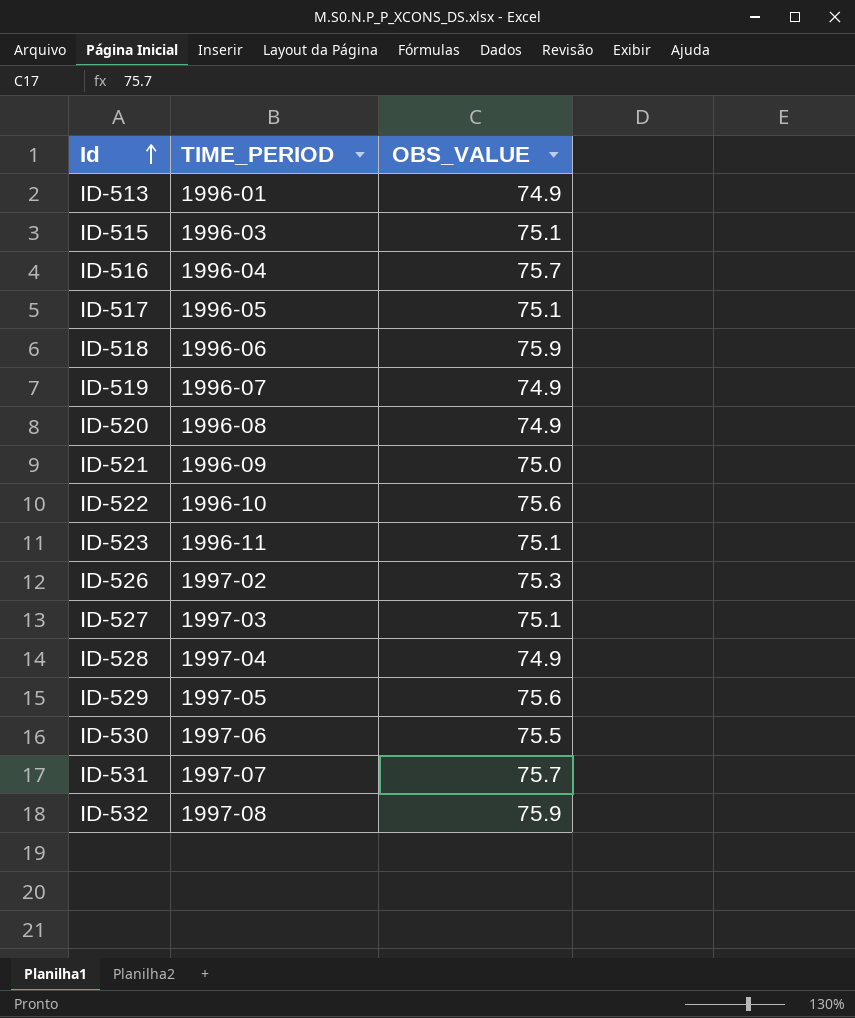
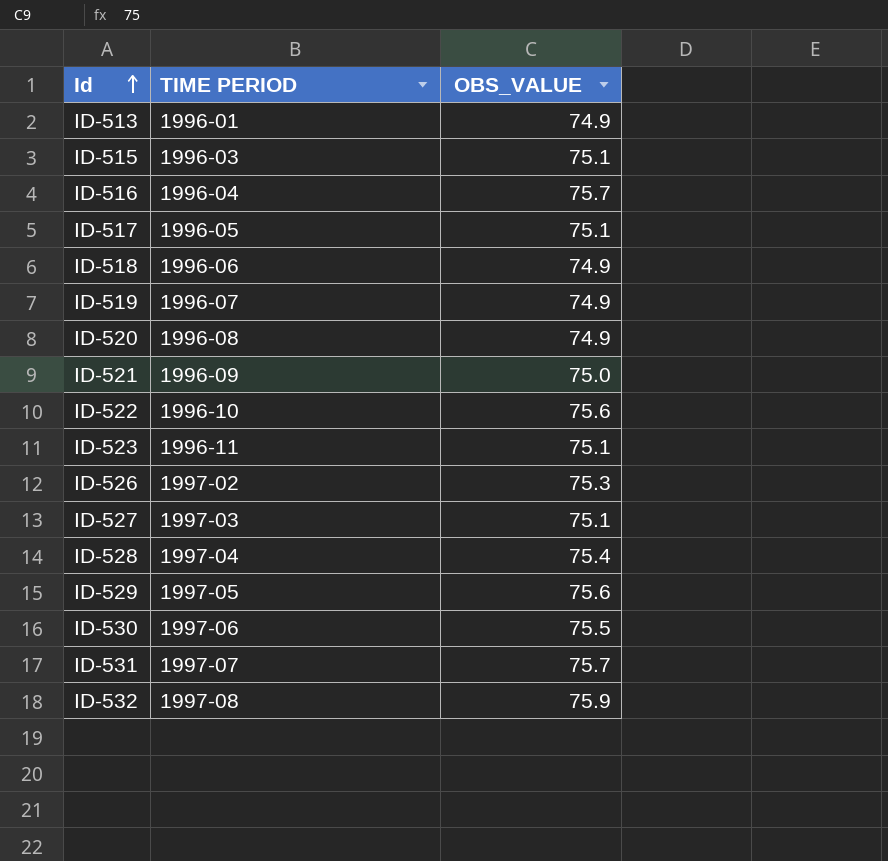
column name: TIME_PERIOD -> TIME PERIOD
ID-518 | OBS_VALUE: 75.9 -> 74.9
ID-528 | OBS_VALUE: 74.9 -> 75.4

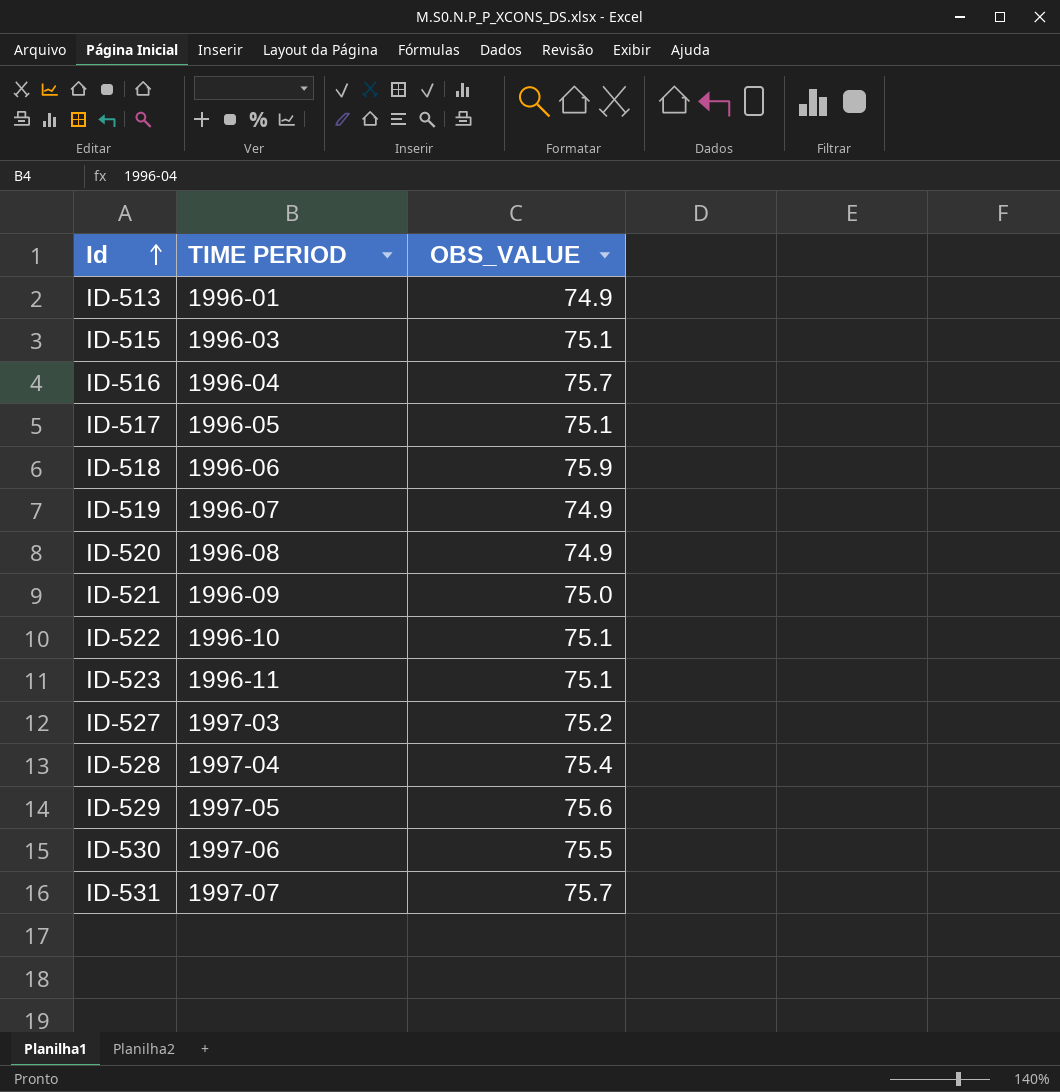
row ID-526: 1997-02 | 75.3 -> none
row ID-532: 1997-08 | 75.9 -> none
ID-518 | OBS_VALUE: 74.9 -> 75.9
ID-522 | OBS_VALUE: 75.6 -> 75.1
ID-527 | OBS_VALUE: 75.1 -> 75.2

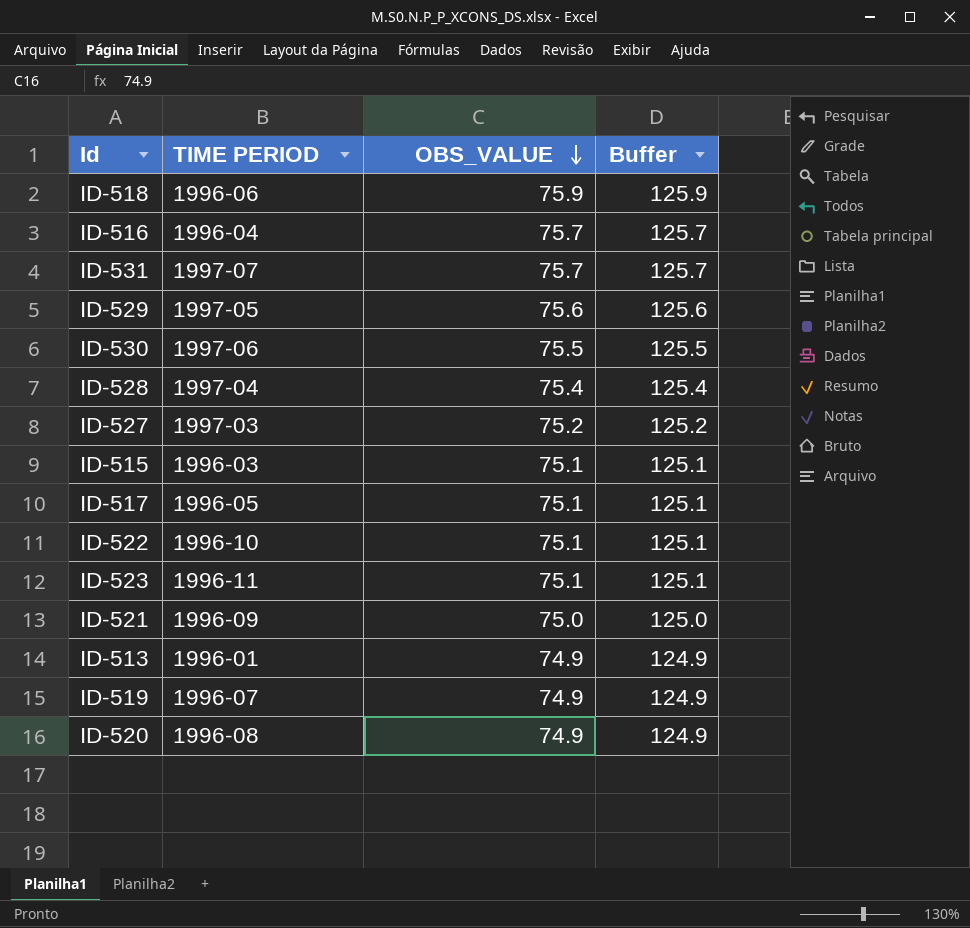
row order: Id ascending -> OBS_VALUE descending
column Buffer | formula: none -> [OBS_VALUE] + 50

